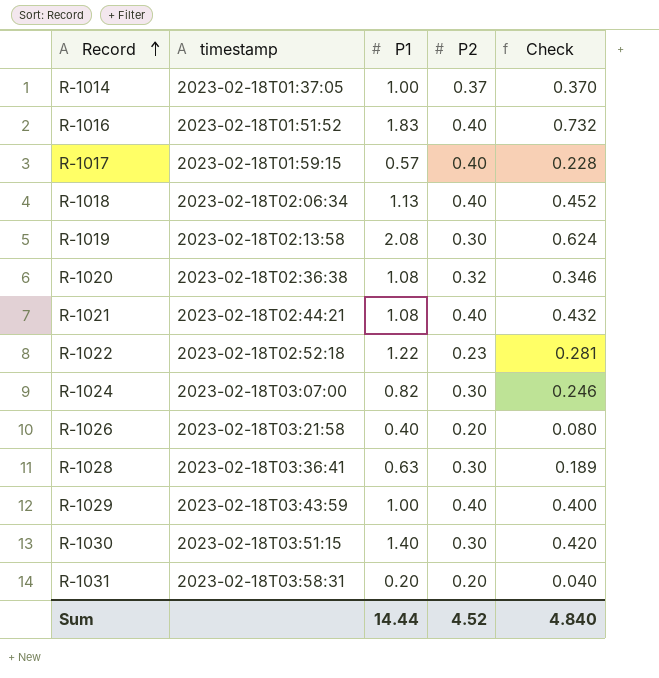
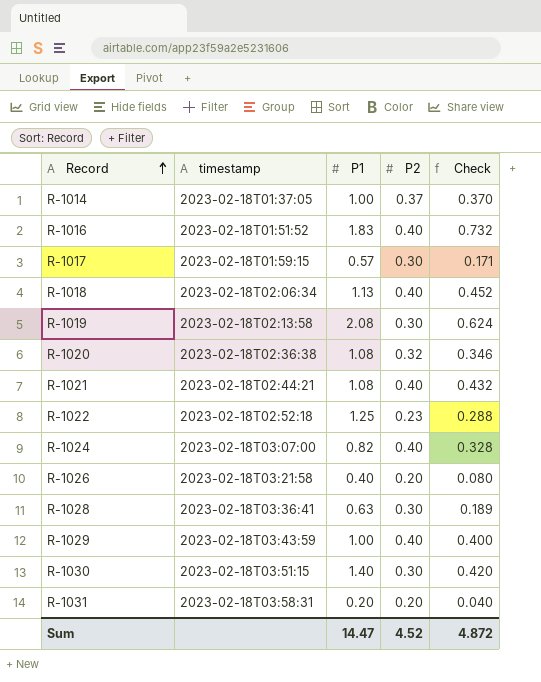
R-1017 | P2: 0.40 -> 0.30
R-1017 | Check: 0.228 -> 0.171
R-1022 | P1: 1.22 -> 1.25
R-1022 | Check: 0.281 -> 0.288
R-1024 | P2: 0.30 -> 0.40
R-1024 | Check: 0.246 -> 0.328
Sum | P1: 14.44 -> 14.47
Sum | Check: 4.840 -> 4.872

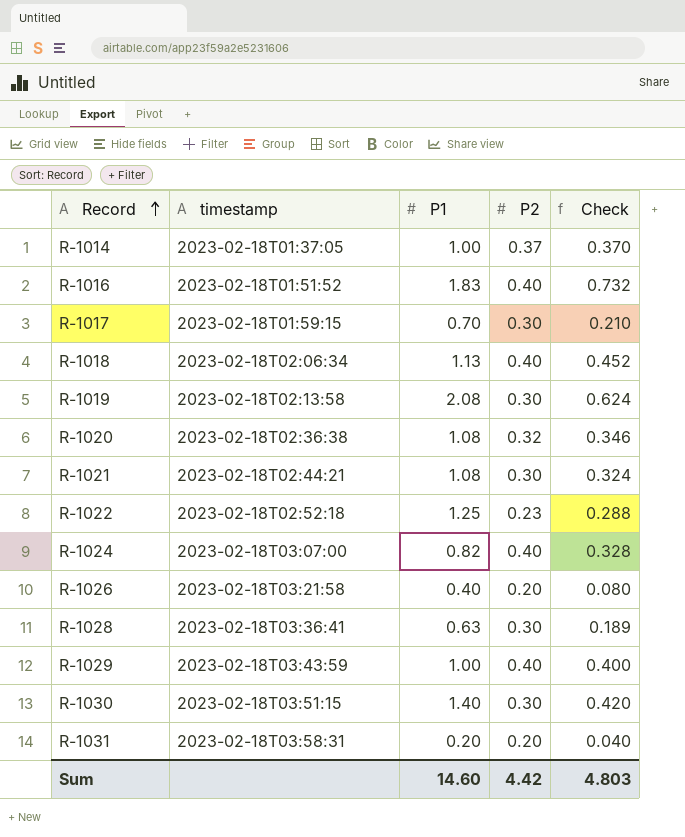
R-1017 | P1: 0.57 -> 0.70
R-1017 | Check: 0.171 -> 0.210
R-1021 | P2: 0.40 -> 0.30
R-1021 | Check: 0.432 -> 0.324
Sum | P1: 14.47 -> 14.60
Sum | P2: 4.52 -> 4.42
Sum | Check: 4.872 -> 4.803

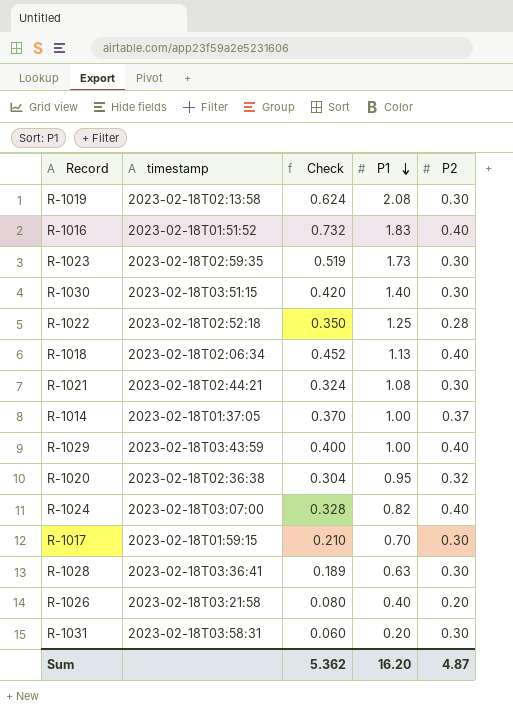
row order: Record ascending -> P1 descending
column Check | position: 5 -> 3
row R-1023: none -> 2023-02-18T02:59:35 | 0.519 | 1.73 | 0.30
R-1022 | Check: 0.288 -> 0.350
R-1022 | P2: 0.23 -> 0.28
R-1020 | Check: 0.346 -> 0.304
R-1020 | P1: 1.08 -> 0.95
R-1031 | Check: 0.040 -> 0.060
R-1031 | P2: 0.20 -> 0.30
Sum | Check: 4.803 -> 5.362
Sum | P1: 14.60 -> 16.20
Sum | P2: 4.42 -> 4.87

